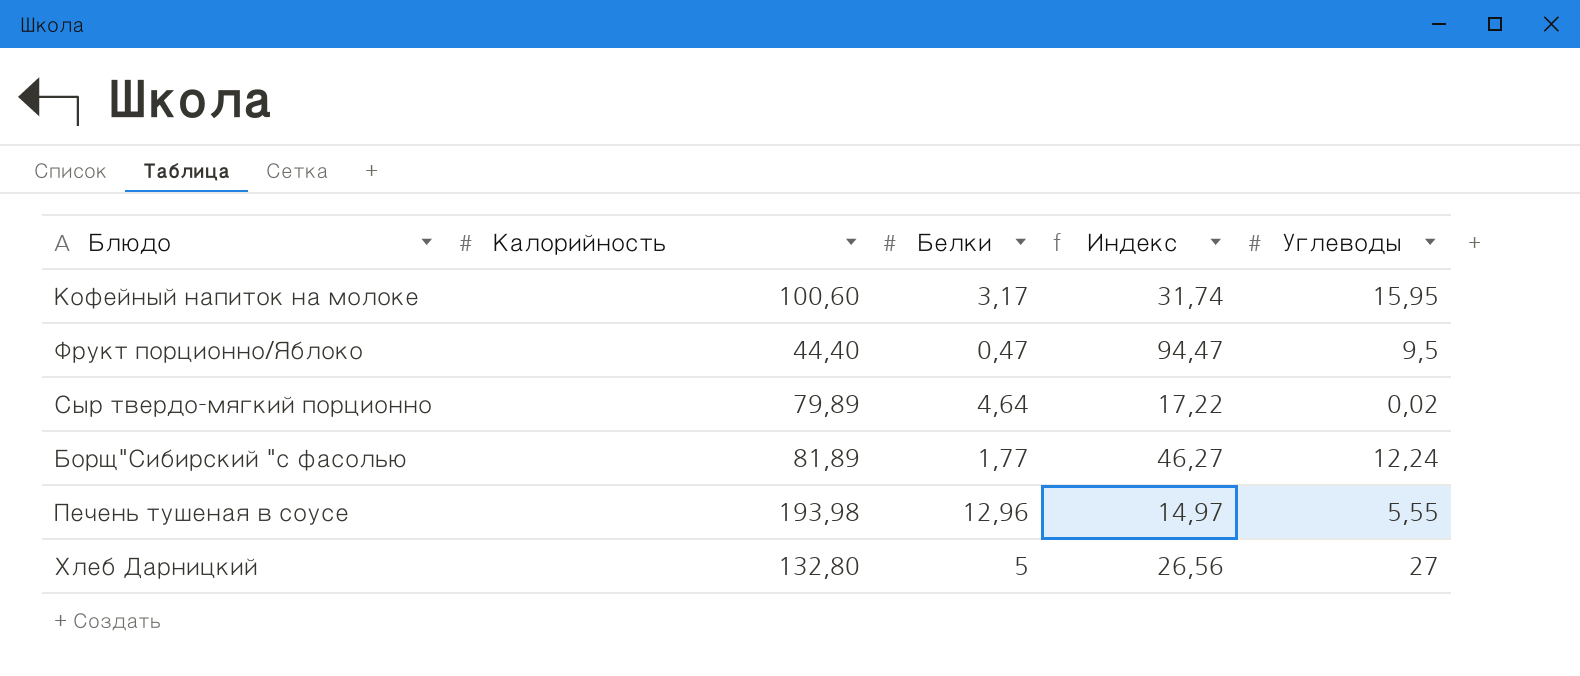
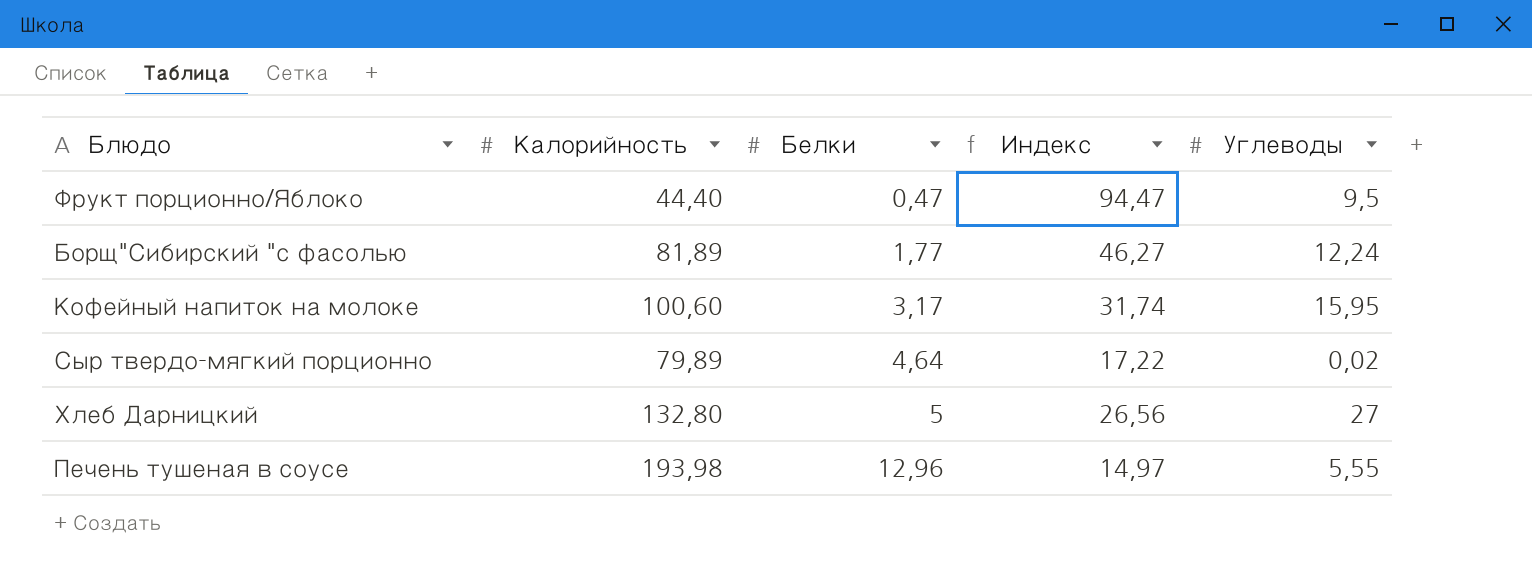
row order: none -> Белки ascending

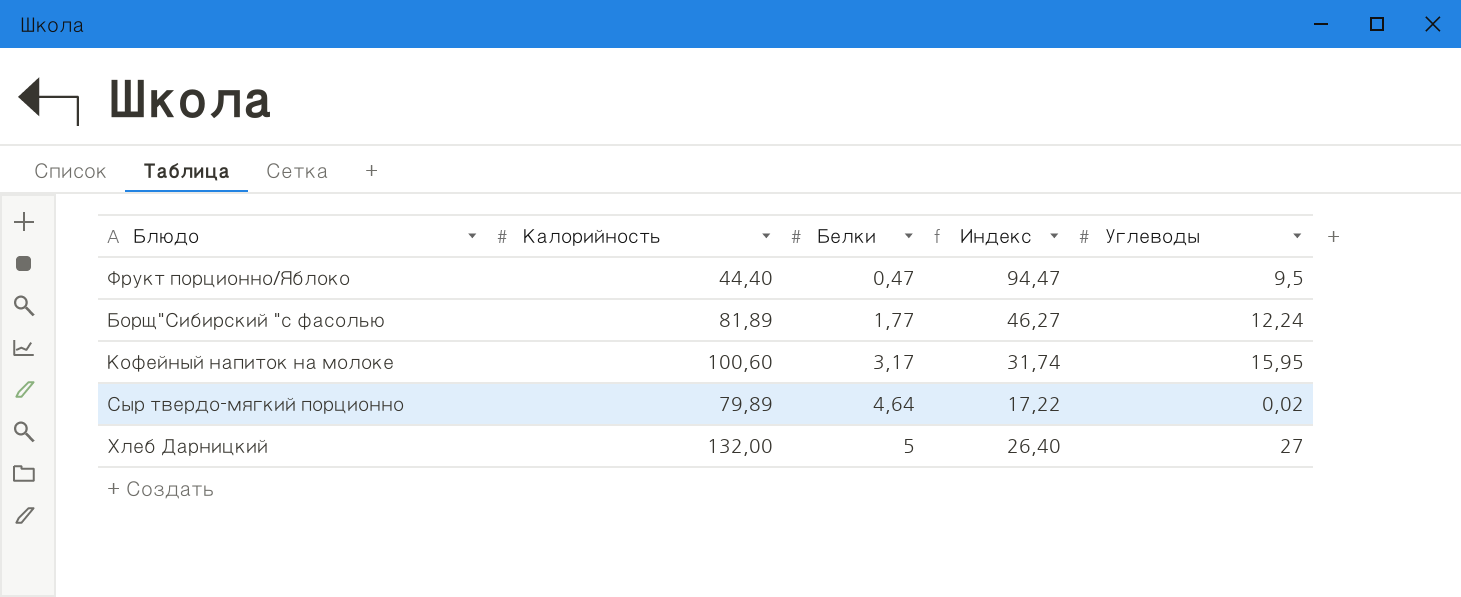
row Печень тушеная в соусе: 193,98 | 12,96 | 14,97 | 5,55 -> none
Хлеб Дарницкий | Калорийность: 132,80 -> 132,00
Хлеб Дарницкий | Индекс: 26,56 -> 26,40

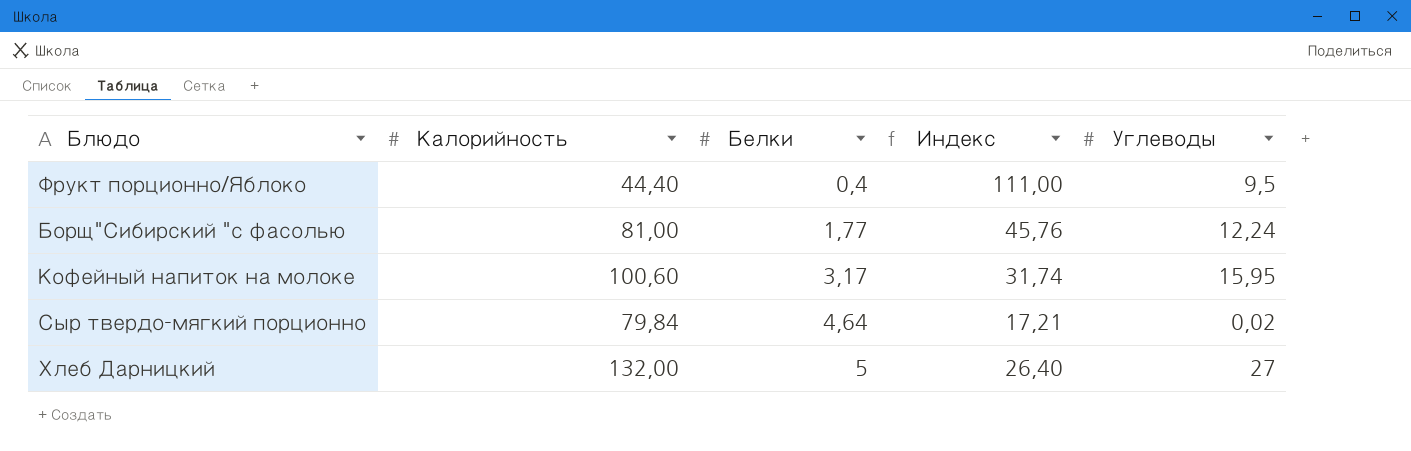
Фрукт порционно/Яблоко | Белки: 0,47 -> 0,4
Фрукт порционно/Яблоко | Индекс: 94,47 -> 111,00
Борщ"Сибирский "с фасолью | Калорийность: 81,89 -> 81,00
Борщ"Сибирский "с фасолью | Индекс: 46,27 -> 45,76
Сыр твердо-мягкий порционно | Калорийность: 79,89 -> 79,84
Сыр твердо-мягкий порционно | Индекс: 17,22 -> 17,21

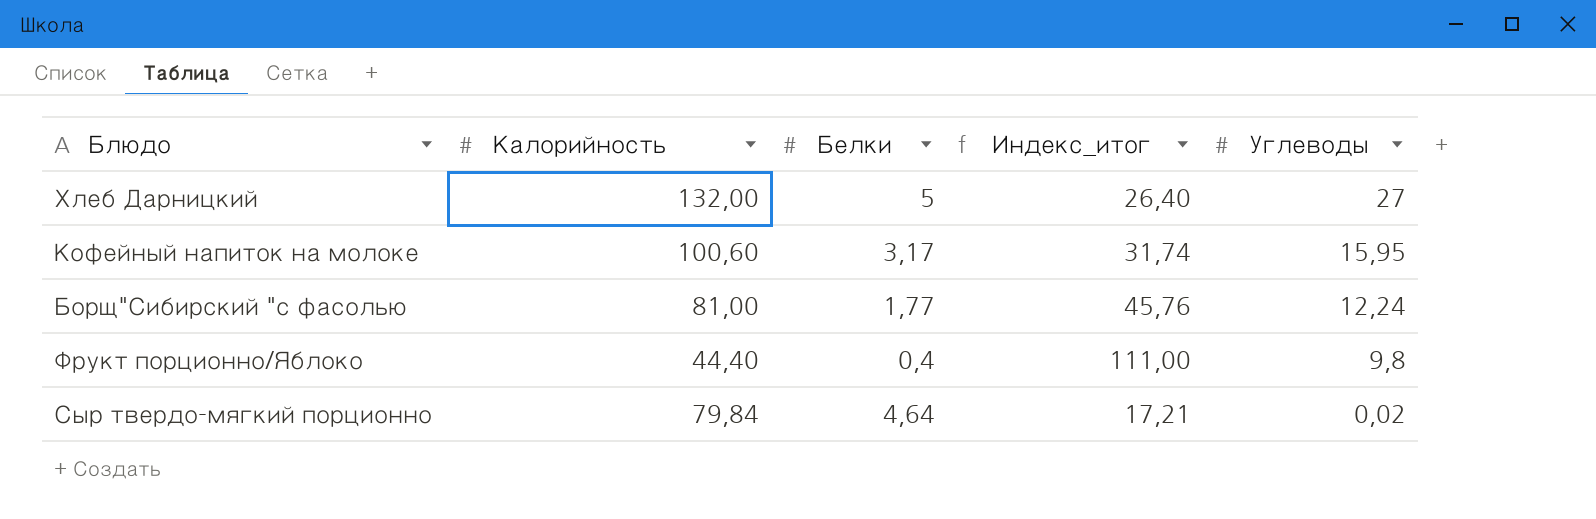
row order: Белки ascending -> Углеводы descending
column name: Индекс -> Индекс_итог
Фрукт порционно/Яблоко | Углеводы: 9,5 -> 9,8

